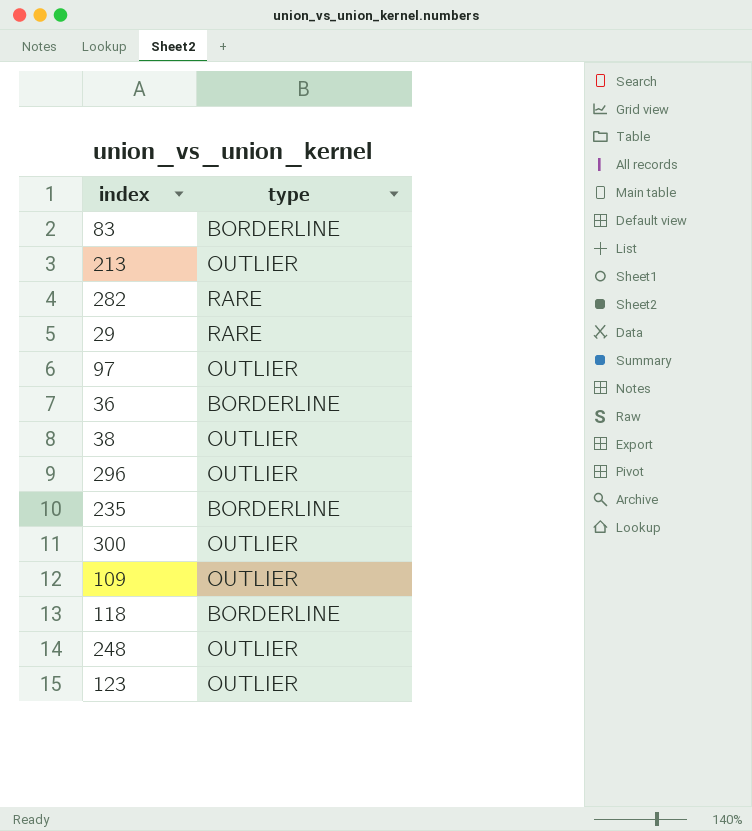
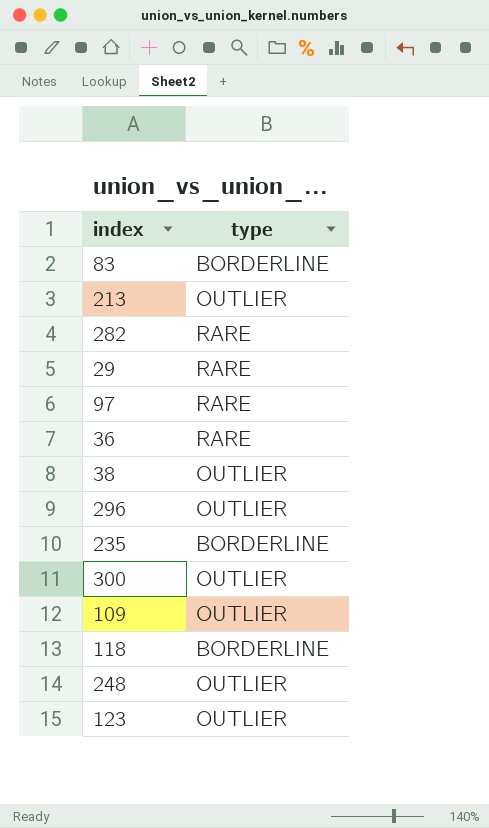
97 | type: OUTLIER -> RARE
36 | type: BORDERLINE -> RARE

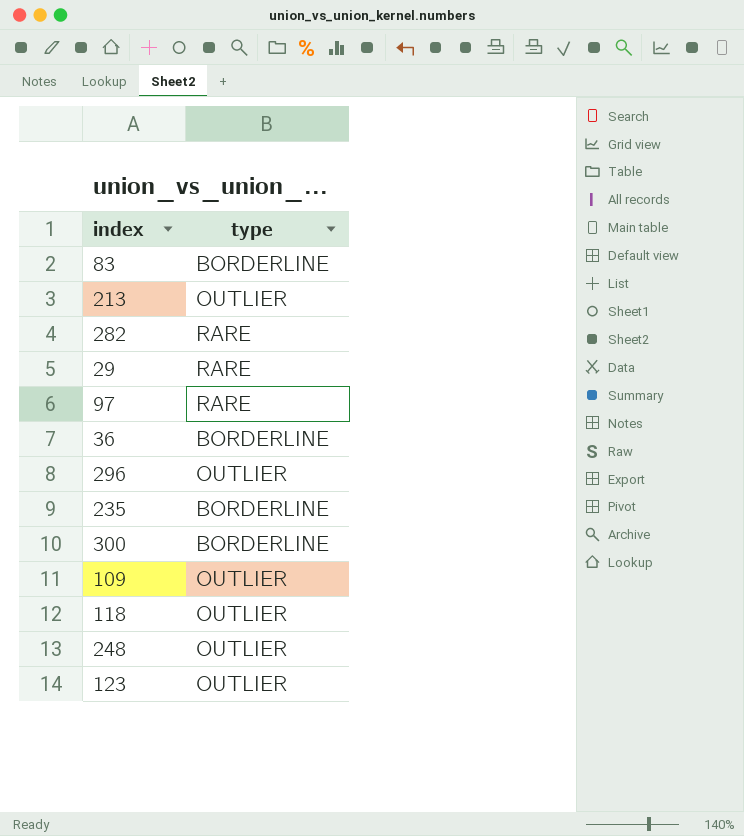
row 38: OUTLIER -> none
36 | type: RARE -> BORDERLINE
300 | type: OUTLIER -> BORDERLINE
118 | type: BORDERLINE -> OUTLIER

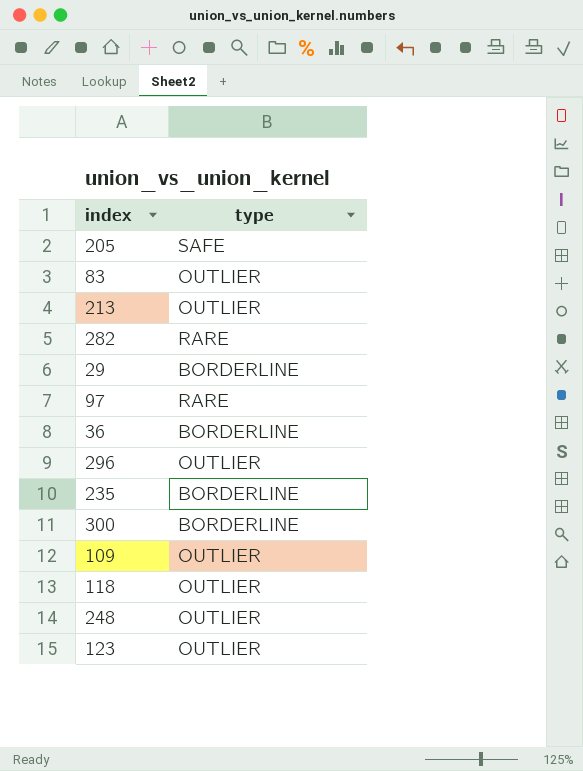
row 205: none -> SAFE
83 | type: BORDERLINE -> OUTLIER
29 | type: RARE -> BORDERLINE

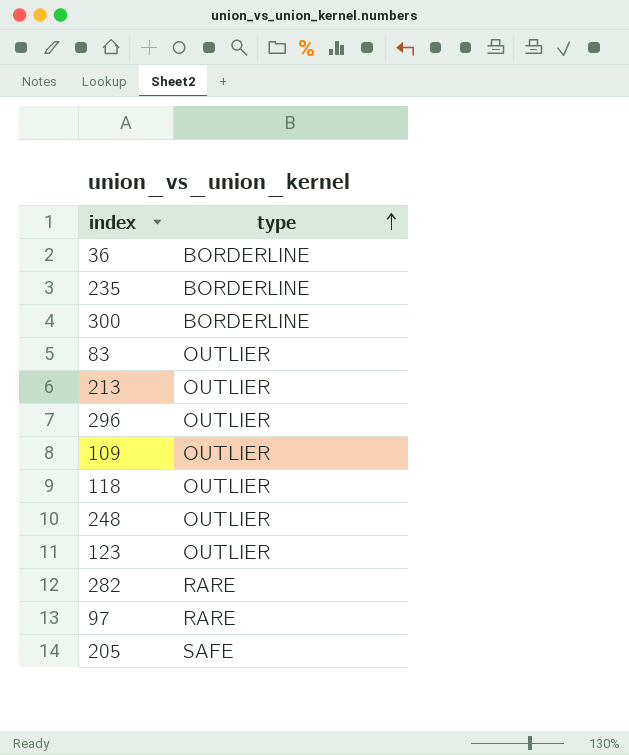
row order: none -> type ascending
row 29: BORDERLINE -> none

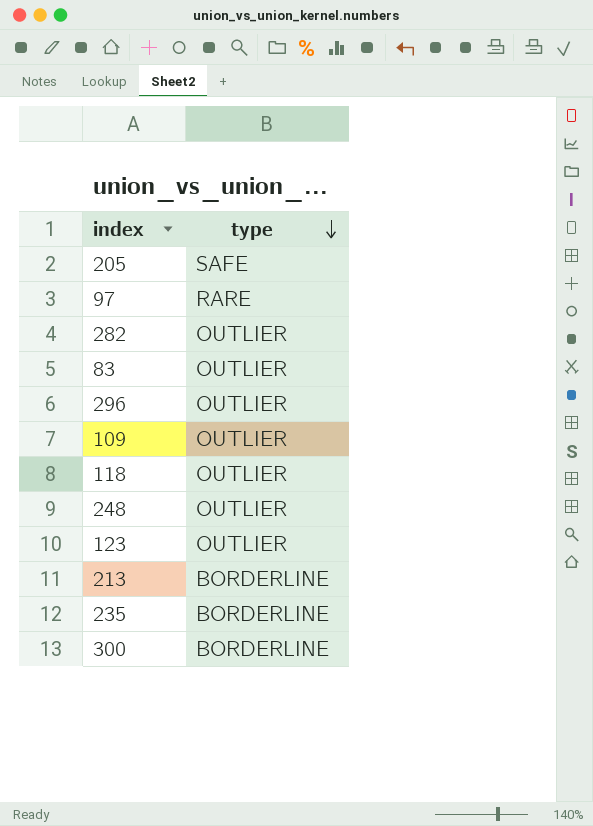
row order: type ascending -> type descending
row 36: BORDERLINE -> none
282 | type: RARE -> OUTLIER
213 | type: OUTLIER -> BORDERLINE

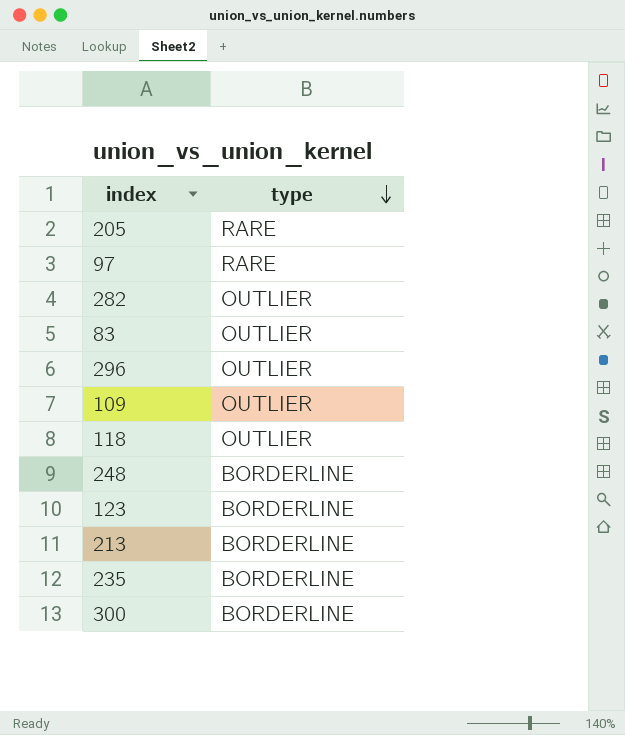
205 | type: SAFE -> RARE
248 | type: OUTLIER -> BORDERLINE
123 | type: OUTLIER -> BORDERLINE

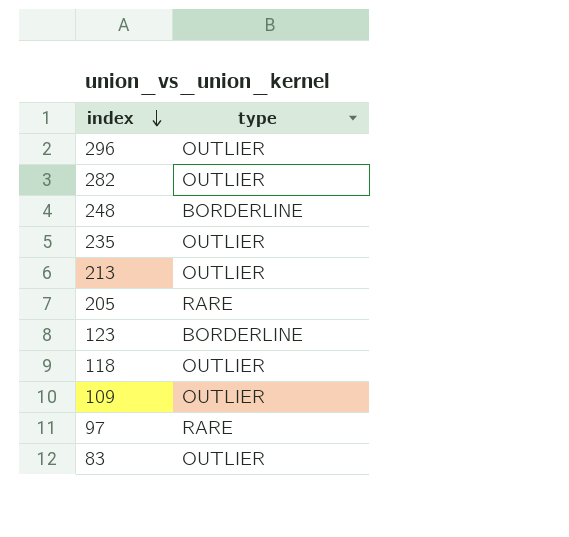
row order: type descending -> index descending
row 300: BORDERLINE -> none
235 | type: BORDERLINE -> OUTLIER
213 | type: BORDERLINE -> OUTLIER

